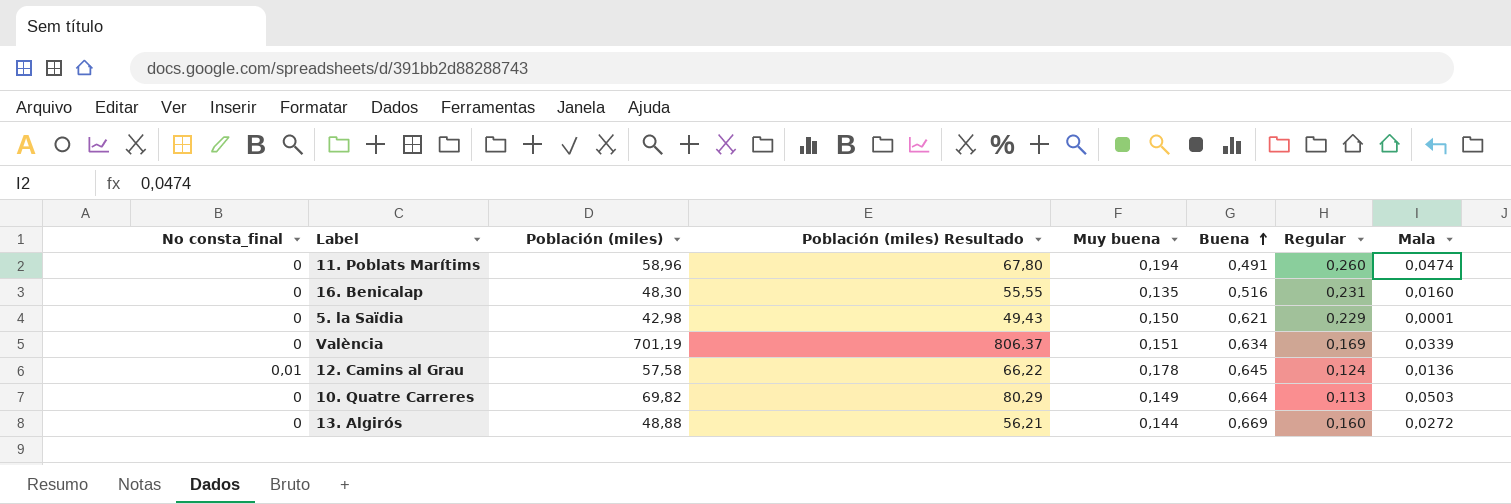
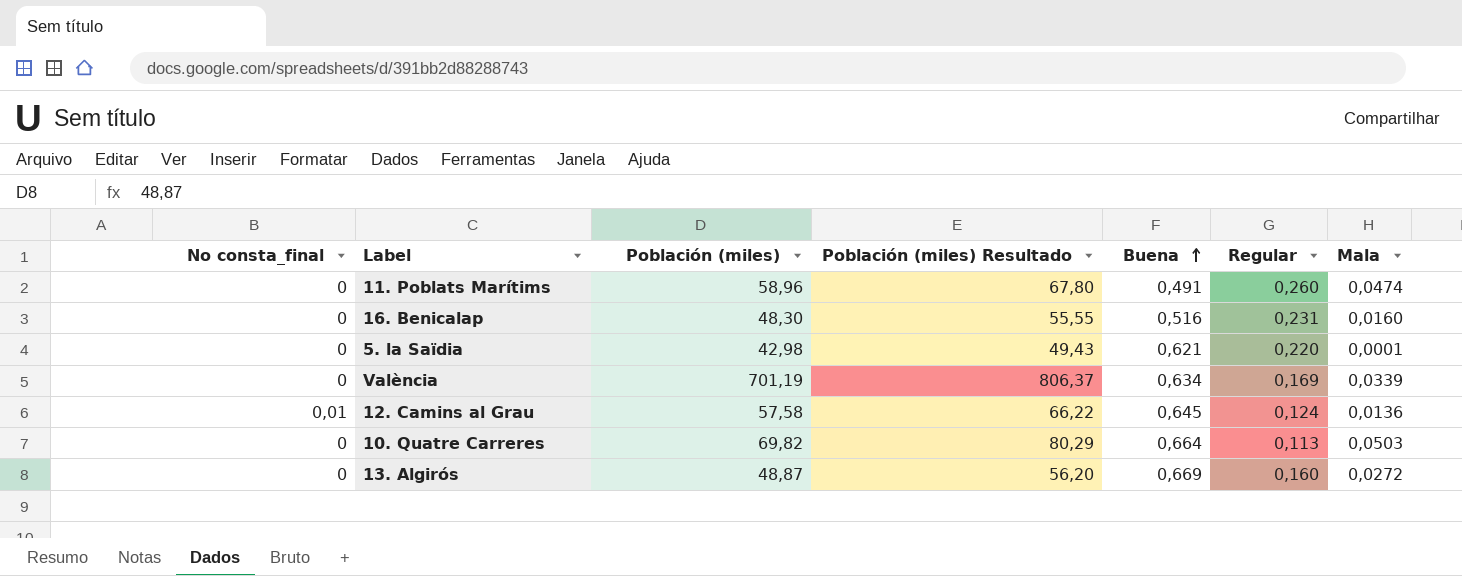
column Muy buena | position: 5 -> none
5. la Saïdia | Regular: 0,229 -> 0,220
13. Algirós | Población (miles): 48,88 -> 48,87
13. Algirós | Población (miles) Resultado: 56,21 -> 56,20

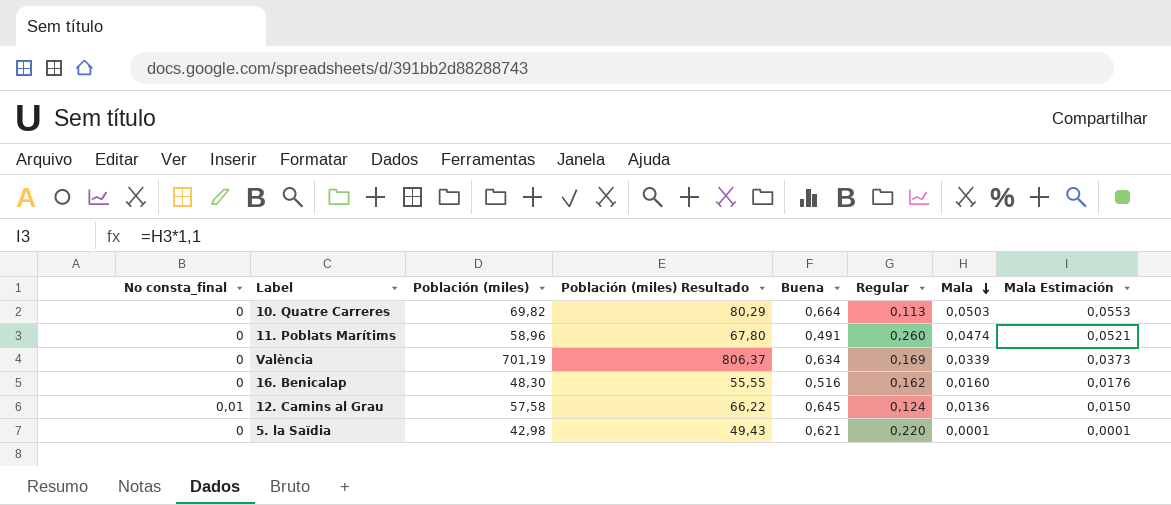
row order: Buena ascending -> Mala descending
column Mala Estimación | formula: none -> [Mala] * 1,1
row 13. Algirós: 0 | 48,87 | 56,20 | 0,669 | 0,160 | 0,0272 -> none
16. Benicalap | Regular: 0,231 -> 0,162

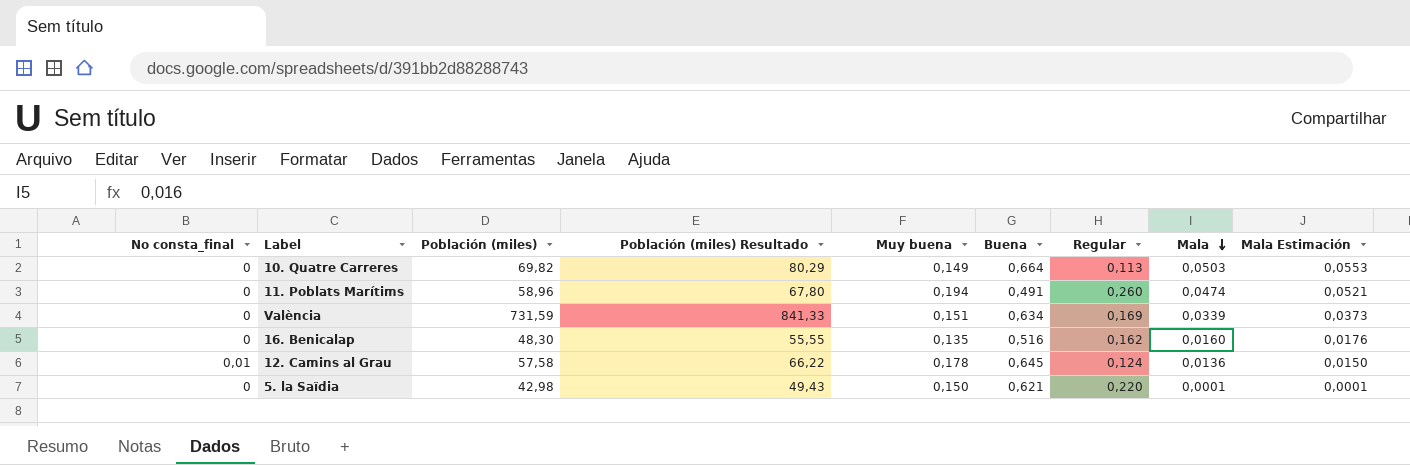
column Muy buena | position: none -> 5
València | Población (miles): 701,19 -> 731,59
València | Población (miles) Resultado: 806,37 -> 841,33

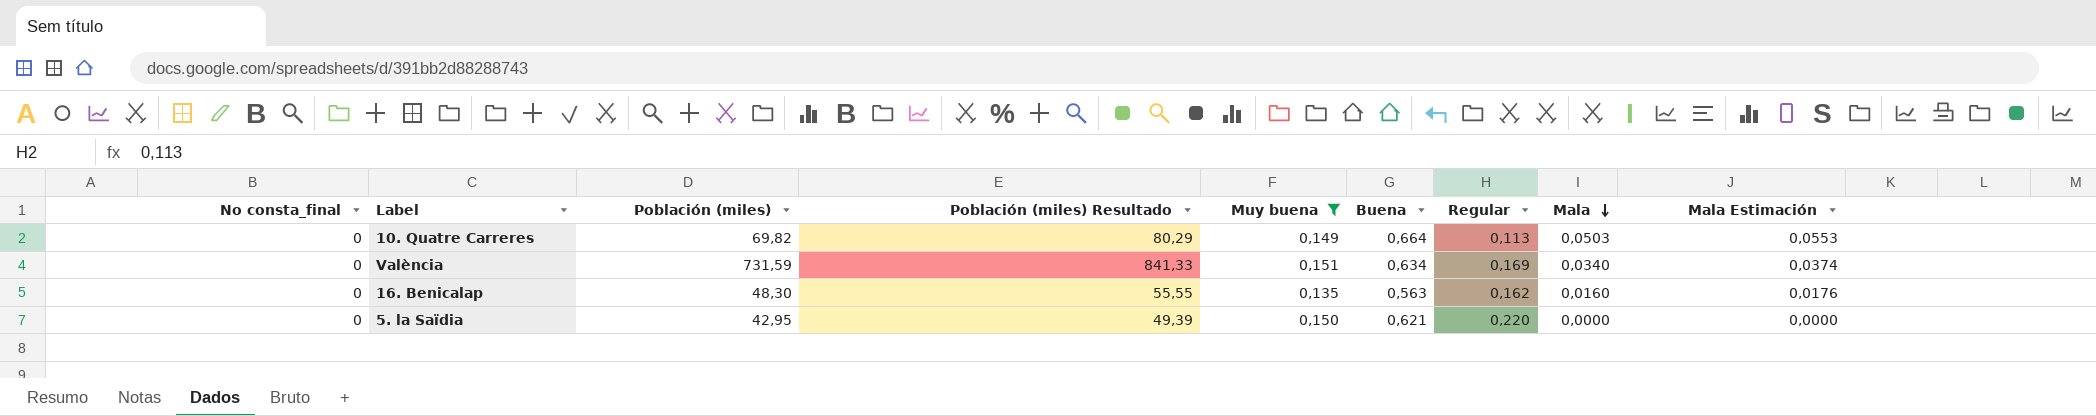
filter: none -> Muy buena <= 0,151
València | Mala: 0,0339 -> 0,0340
València | Mala Estimación: 0,0373 -> 0,0374
16. Benicalap | Buena: 0,516 -> 0,563
5. la Saïdia | Población (miles): 42,98 -> 42,95
5. la Saïdia | Población (miles) Resultado: 49,43 -> 49,39
5. la Saïdia | Mala: 0,0001 -> 0,0000
5. la Saïdia | Mala Estimación: 0,0001 -> 0,0000

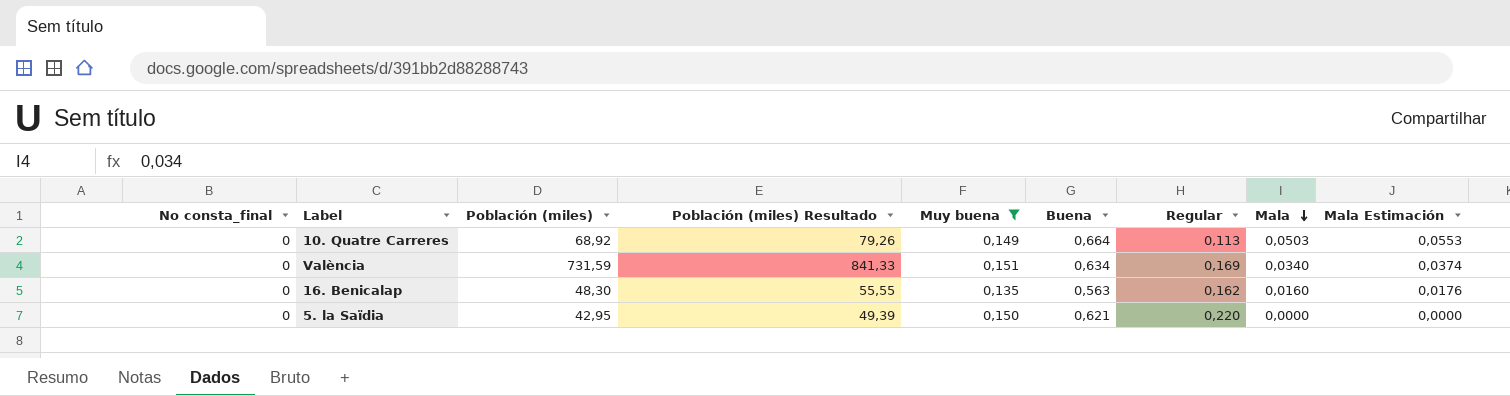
10. Quatre Carreres | Población (miles): 69,82 -> 68,92
10. Quatre Carreres | Población (miles) Resultado: 80,29 -> 79,26

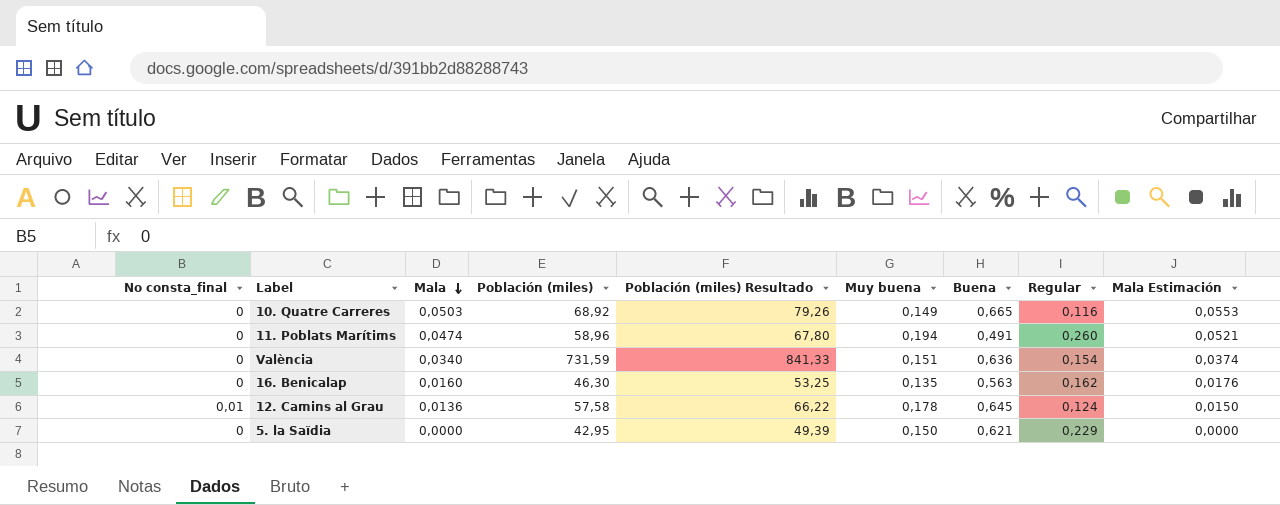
filter: Muy buena <= 0,151 -> none
column Mala | position: 8 -> 3
10. Quatre Carreres | Buena: 0,664 -> 0,665
10. Quatre Carreres | Regular: 0,113 -> 0,116
València | Buena: 0,634 -> 0,636
València | Regular: 0,169 -> 0,154
16. Benicalap | Población (miles): 48,30 -> 46,30
16. Benicalap | Población (miles) Resultado: 55,55 -> 53,25
5. la Saïdia | Regular: 0,220 -> 0,229

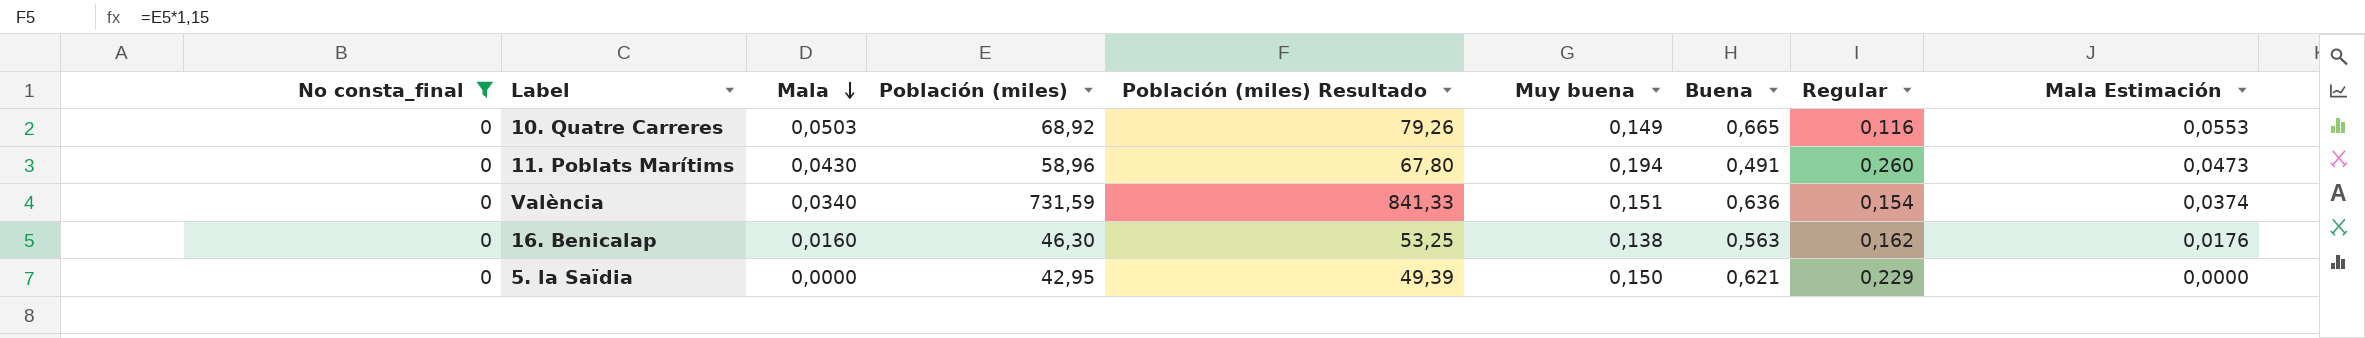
filter: none -> No consta_final = 0
11. Poblats Marítims | Mala: 0,0474 -> 0,0430
11. Poblats Marítims | Mala Estimación: 0,0521 -> 0,0473
16. Benicalap | Muy buena: 0,135 -> 0,138

